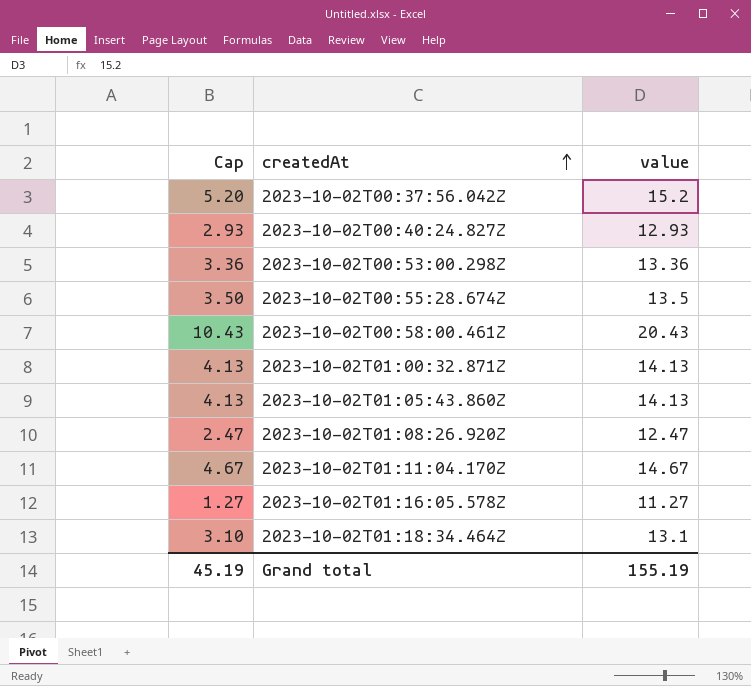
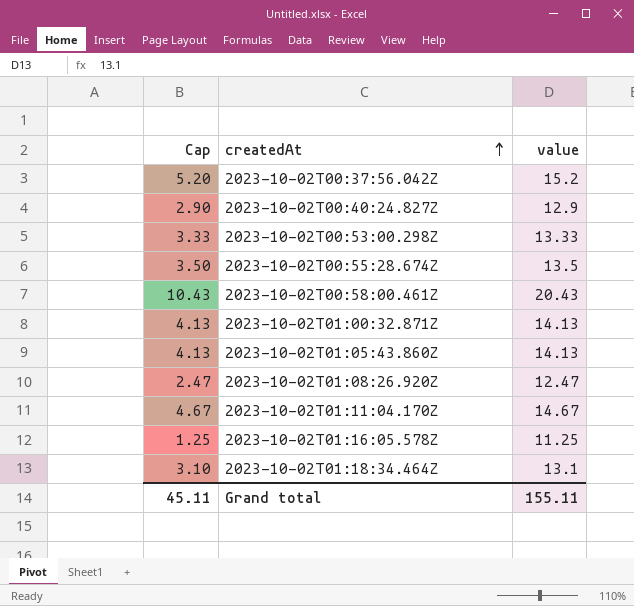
2023-10-02T00:40:24.827Z | Cap: 2.93 -> 2.90
2023-10-02T00:40:24.827Z | value: 12.93 -> 12.9
2023-10-02T00:53:00.298Z | Cap: 3.36 -> 3.33
2023-10-02T00:53:00.298Z | value: 13.36 -> 13.33
2023-10-02T01:16:05.578Z | Cap: 1.27 -> 1.25
2023-10-02T01:16:05.578Z | value: 11.27 -> 11.25
Grand total | Cap: 45.19 -> 45.11
Grand total | value: 155.19 -> 155.11

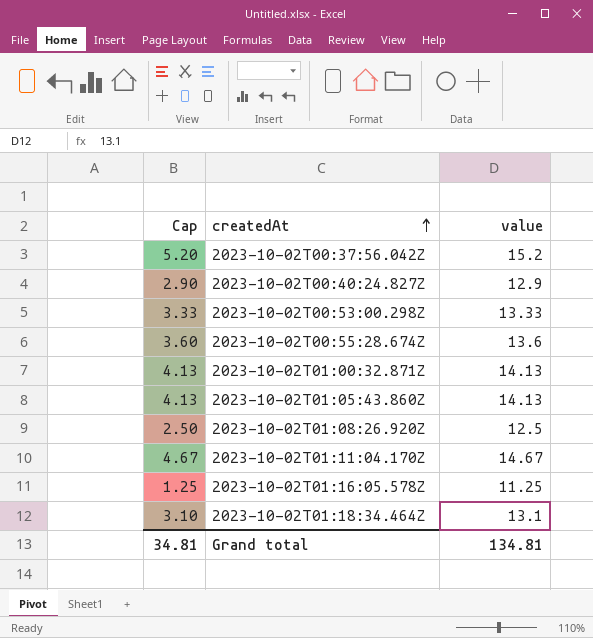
row 2023-10-02T00:58:00.461Z: 10.43 | 20.43 -> none
2023-10-02T00:55:28.674Z | Cap: 3.50 -> 3.60
2023-10-02T00:55:28.674Z | value: 13.5 -> 13.6
2023-10-02T01:08:26.920Z | Cap: 2.47 -> 2.50
2023-10-02T01:08:26.920Z | value: 12.47 -> 12.5
Grand total | Cap: 45.11 -> 34.81
Grand total | value: 155.11 -> 134.81

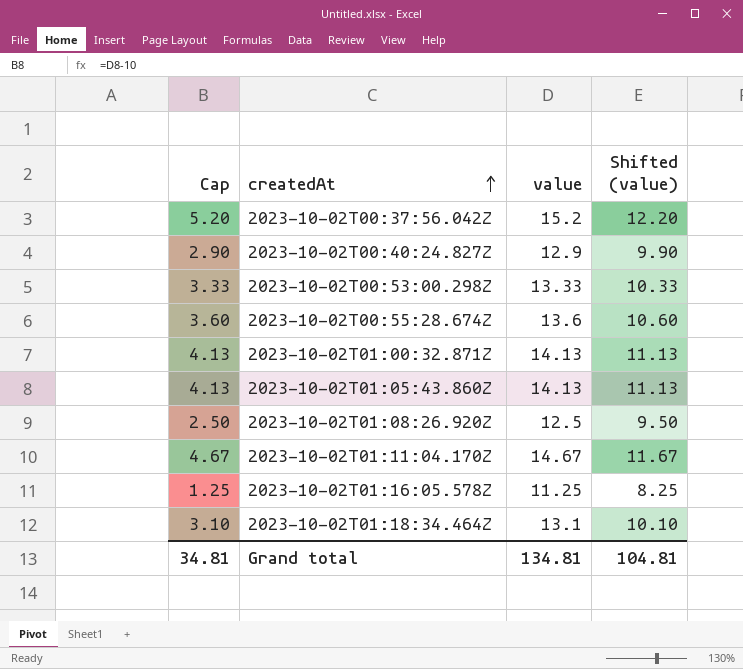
column Shifted (value) | formula: none -> [value] - 3

